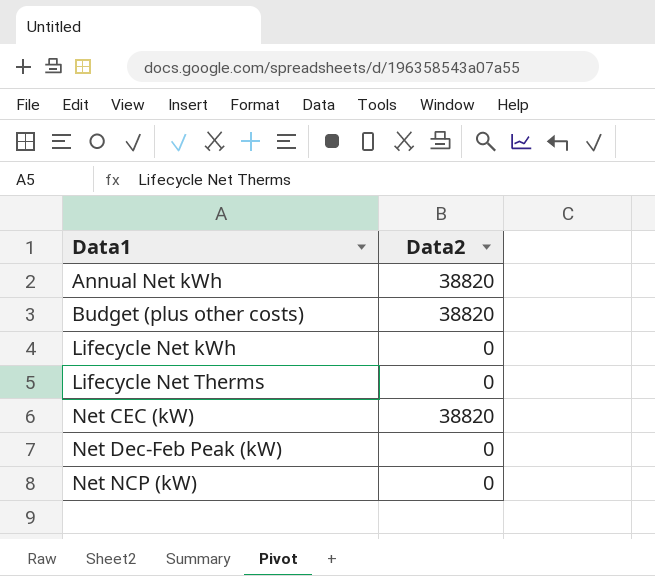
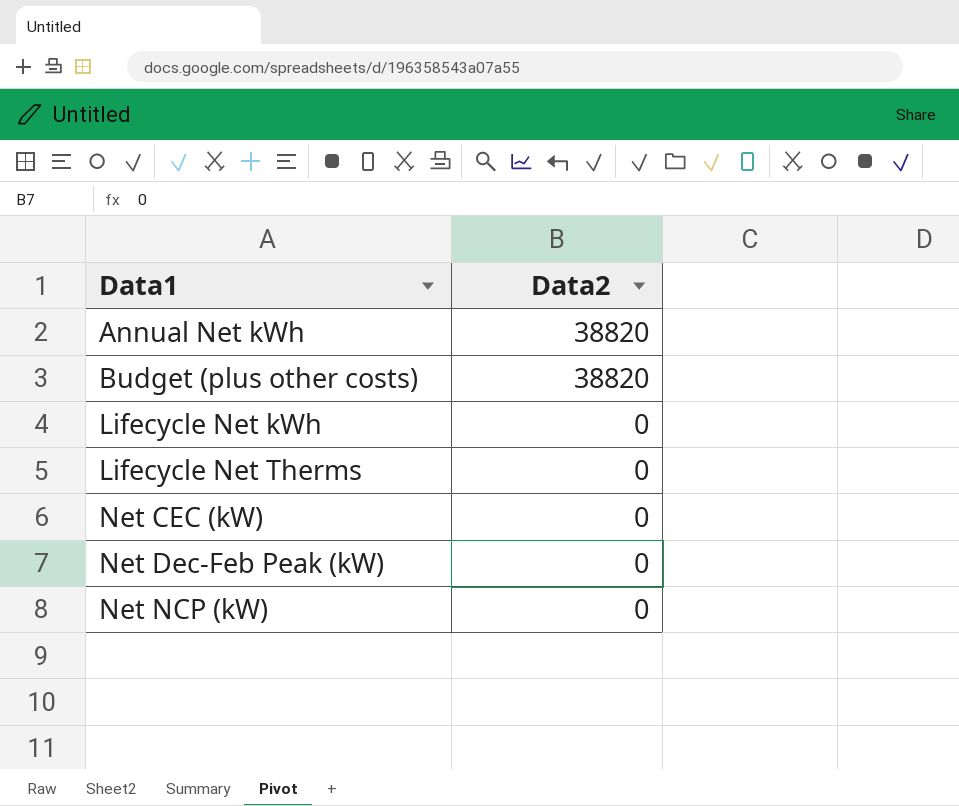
Net CEC (kW) | Data2: 38820 -> 0

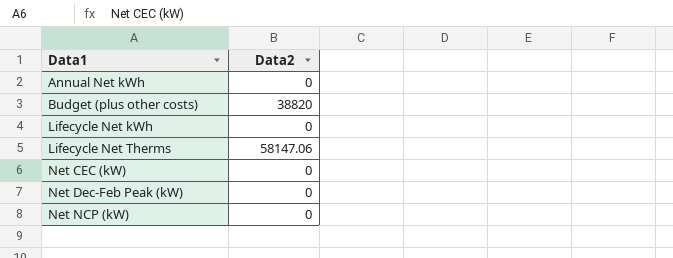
Annual Net kWh | Data2: 38820 -> 0
Lifecycle Net Therms | Data2: 0 -> 58147.06

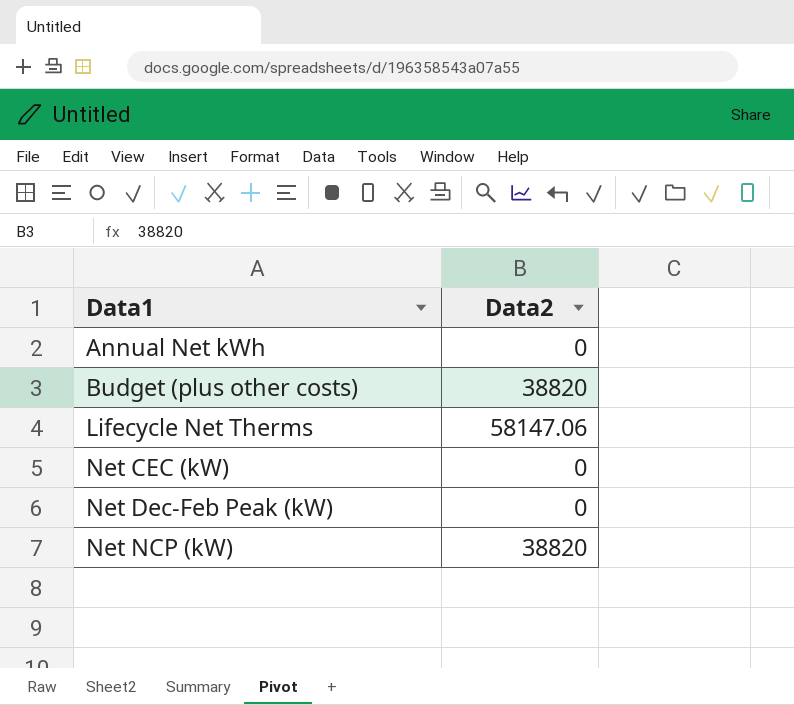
row Lifecycle Net kWh: 0 -> none
Net NCP (kW) | Data2: 0 -> 38820

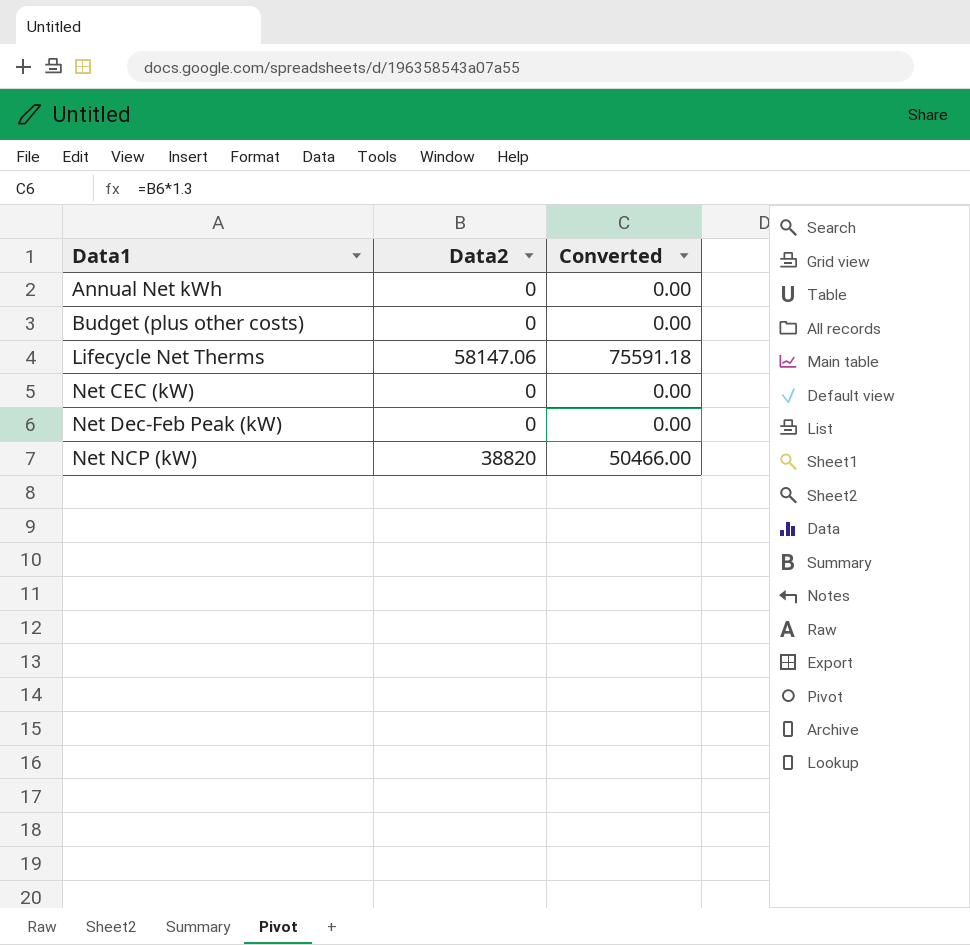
column Converted | formula: none -> [Data2] * 1.3
Budget (plus other costs) | Data2: 38820 -> 0

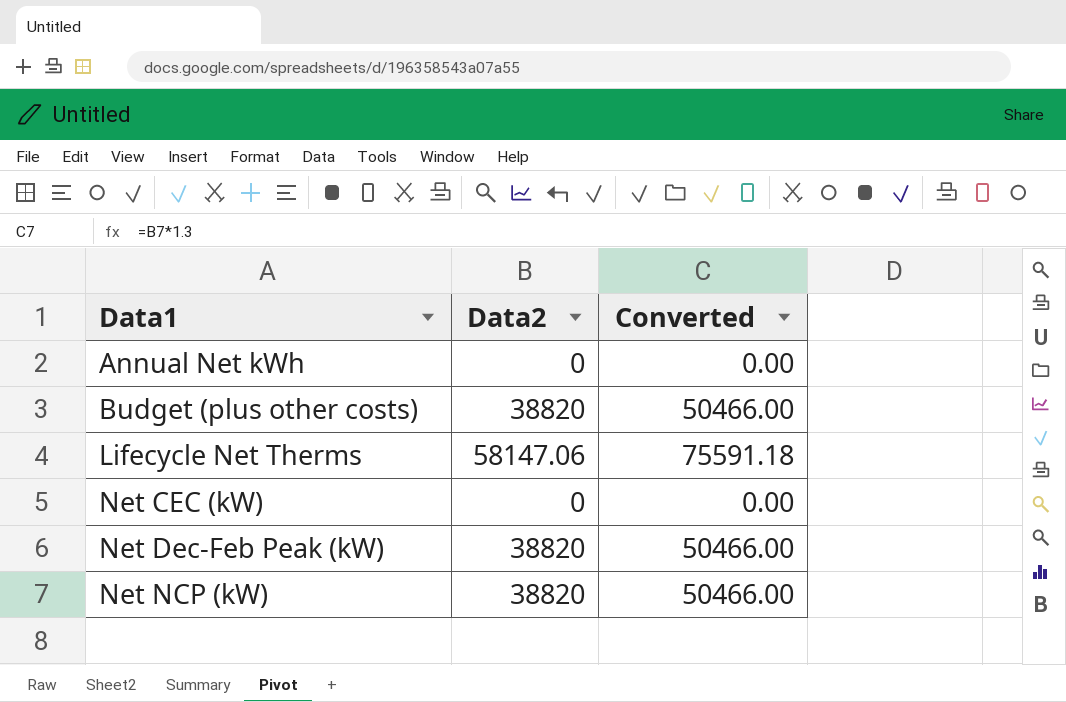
Budget (plus other costs) | Data2: 0 -> 38820
Budget (plus other costs) | Converted: 0.00 -> 50466.00
Net Dec-Feb Peak (kW) | Data2: 0 -> 38820
Net Dec-Feb Peak (kW) | Converted: 0.00 -> 50466.00

